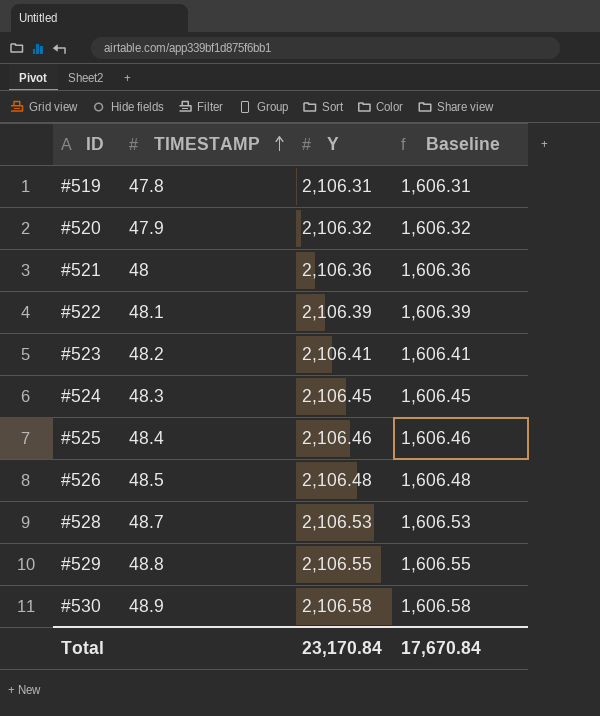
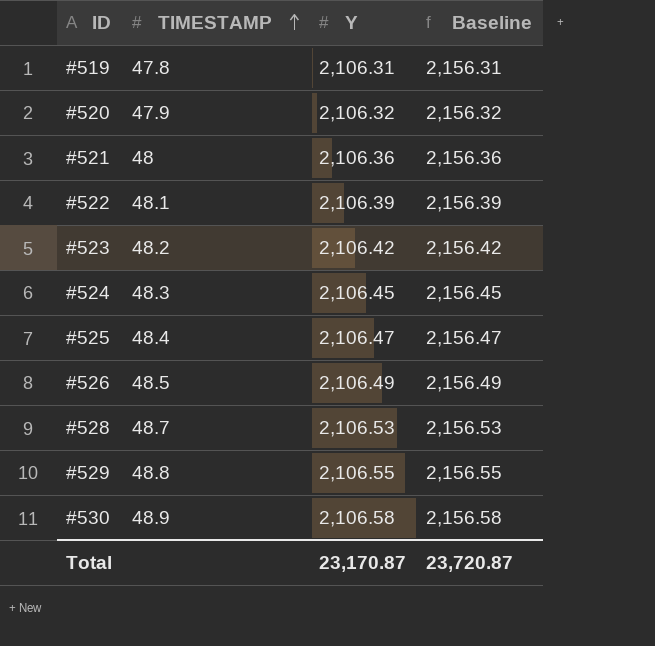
column Baseline | formula: [Y] - 500 -> [Y] + 50
#523 | Y: 2,106.41 -> 2,106.42
#525 | Y: 2,106.46 -> 2,106.47
#526 | Y: 2,106.48 -> 2,106.49
Total | Y: 23,170.84 -> 23,170.87
Total | Baseline: 17,670.84 -> 23,720.87

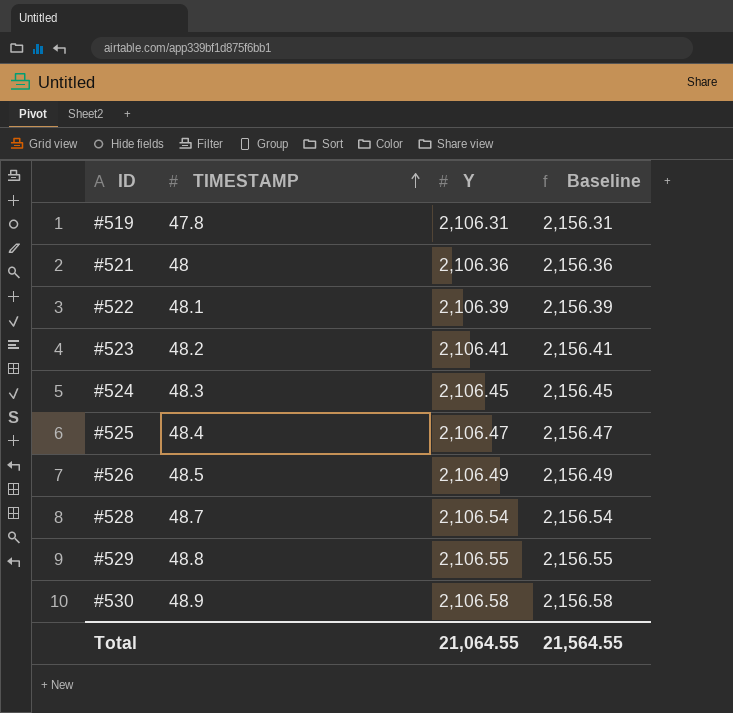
row #520: 47.9 | 2,106.32 | 2,156.32 -> none
#523 | Y: 2,106.42 -> 2,106.41
#523 | Baseline: 2,156.42 -> 2,156.41
#528 | Y: 2,106.53 -> 2,106.54
#528 | Baseline: 2,156.53 -> 2,156.54
Total | Y: 23,170.87 -> 21,064.55
Total | Baseline: 23,720.87 -> 21,564.55

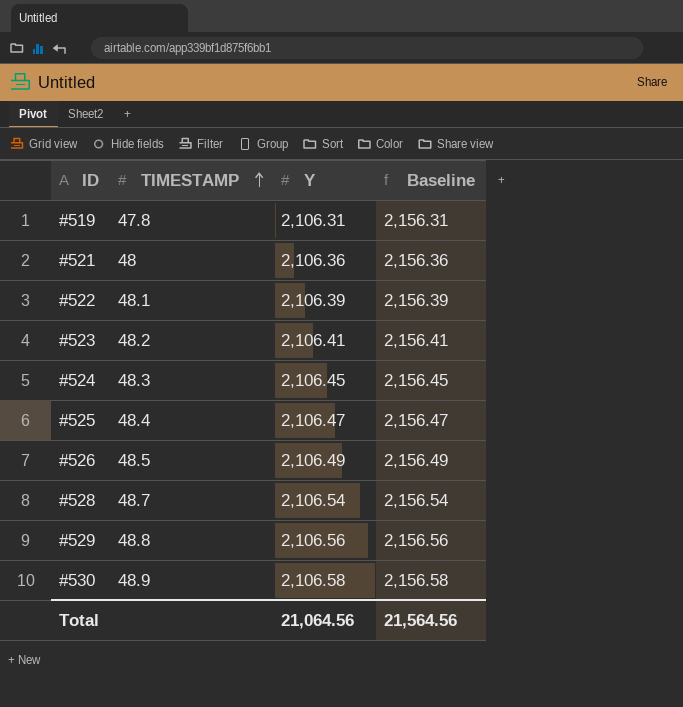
#529 | Y: 2,106.55 -> 2,106.56
#529 | Baseline: 2,156.55 -> 2,156.56
Total | Y: 21,064.55 -> 21,064.56
Total | Baseline: 21,564.55 -> 21,564.56

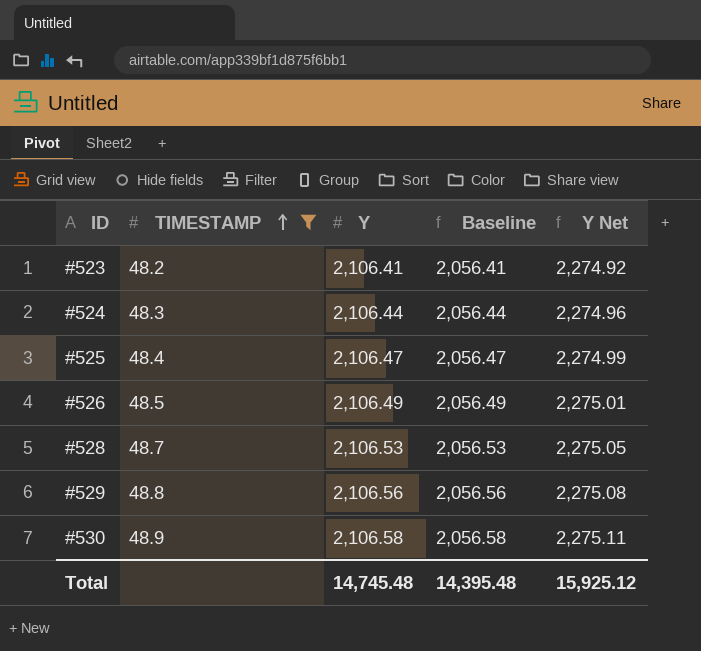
filter: none -> TIMESTAMP >= 48.2
column Baseline | formula: [Y] + 50 -> [Y] - 50
column Y Net | formula: none -> [Y] * 1.08
#524 | Y: 2,106.45 -> 2,106.44
#528 | Y: 2,106.54 -> 2,106.53
Total | Y: 21,064.56 -> 14,745.48
Total | Baseline: 21,564.56 -> 14,395.48

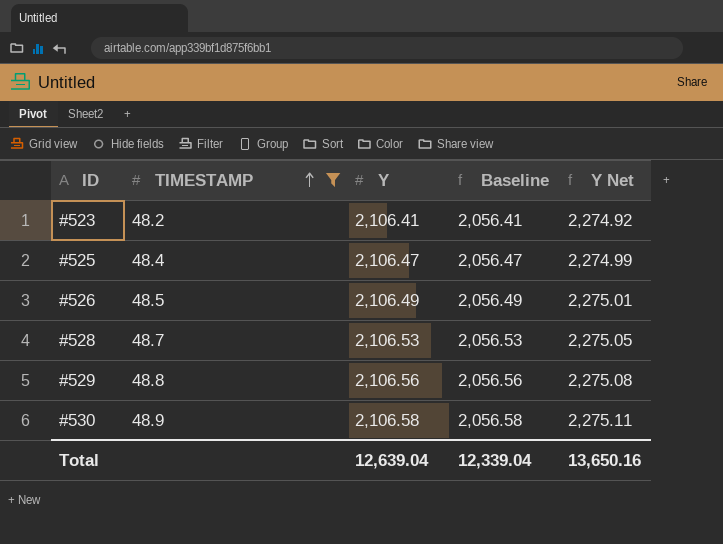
row #524: 48.3 | 2,106.44 | 2,056.44 | 2,274.96 -> none
Total | Y: 14,745.48 -> 12,639.04
Total | Baseline: 14,395.48 -> 12,339.04
Total | Y Net: 15,925.12 -> 13,650.16

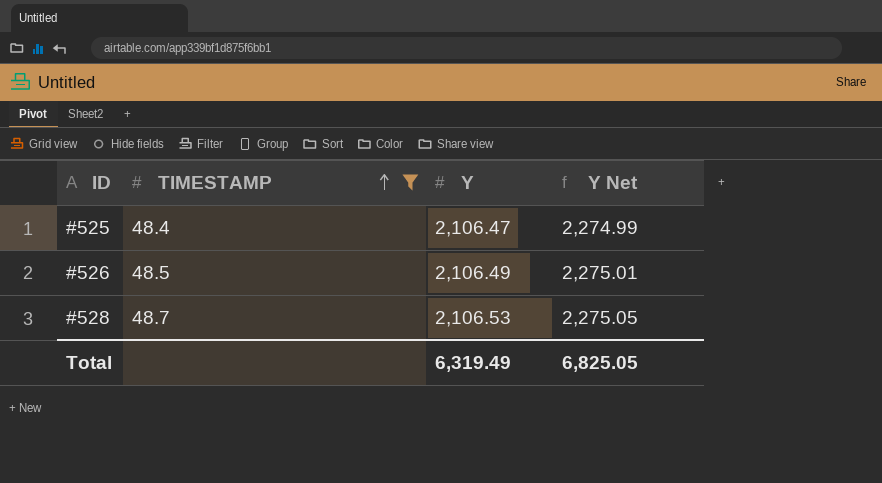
column Baseline | formula: [Y] - 50 -> none
row #523: 48.2 | 2,106.41 | 2,056.41 | 2,274.92 -> none
row #529: 48.8 | 2,106.56 | 2,056.56 | 2,275.08 -> none
row #530: 48.9 | 2,106.58 | 2,056.58 | 2,275.11 -> none
Total | Y: 12,639.04 -> 6,319.49
Total | Y Net: 13,650.16 -> 6,825.05

